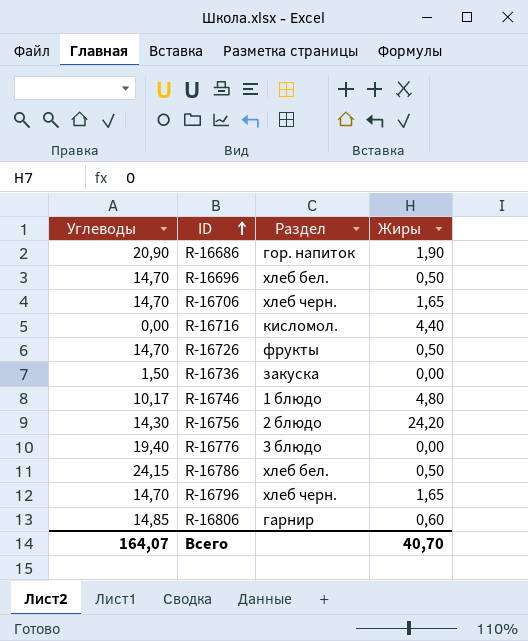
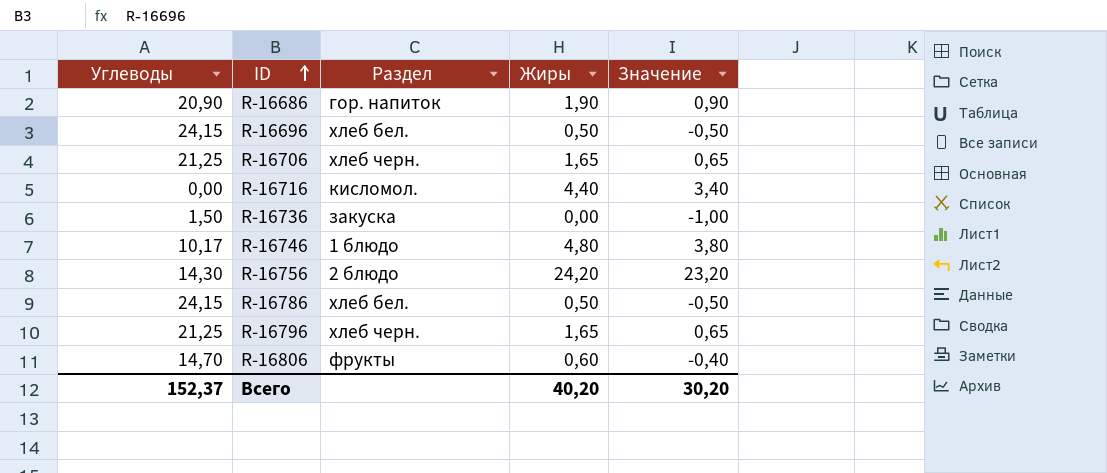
column Значение | formula: none -> [Жиры] - 1
row R-16726: 14,70 | фрукты | 0,50 -> none
row R-16776: 19,40 | 3 блюдо | 0,00 -> none
R-16696 | Углеводы: 14,70 -> 24,15
R-16706 | Углеводы: 14,70 -> 21,25
R-16796 | Углеводы: 14,70 -> 21,25
R-16806 | Углеводы: 14,85 -> 14,70
R-16806 | Раздел: гарнир -> фрукты
Всего | Углеводы: 164,07 -> 152,37
Всего | Жиры: 40,70 -> 40,20

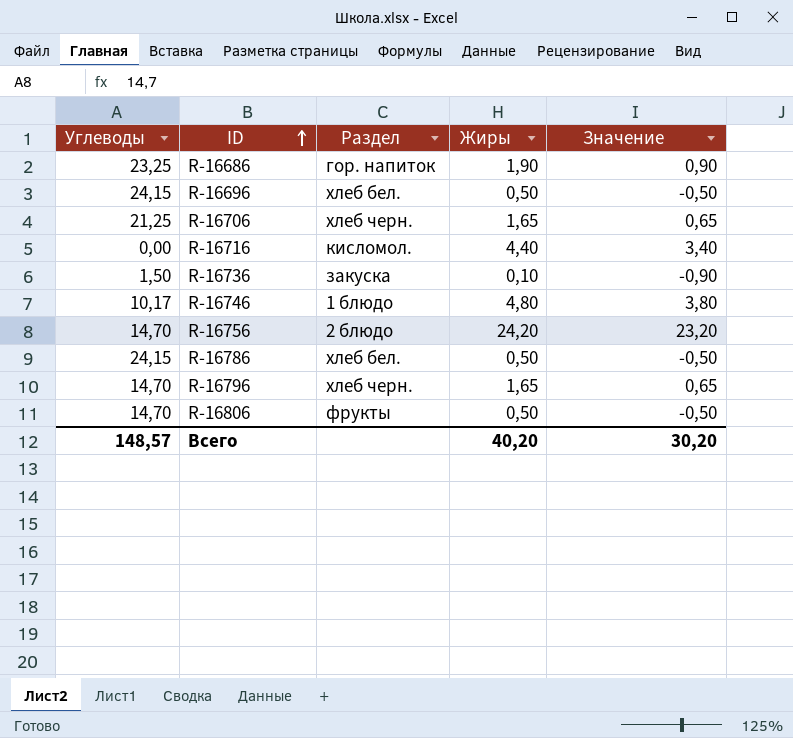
R-16686 | Углеводы: 20,90 -> 23,25
R-16736 | Жиры: 0,00 -> 0,10
R-16736 | Значение: -1,00 -> -0,90
R-16756 | Углеводы: 14,30 -> 14,70
R-16796 | Углеводы: 21,25 -> 14,70
R-16806 | Жиры: 0,60 -> 0,50
R-16806 | Значение: -0,40 -> -0,50
Всего | Углеводы: 152,37 -> 148,57

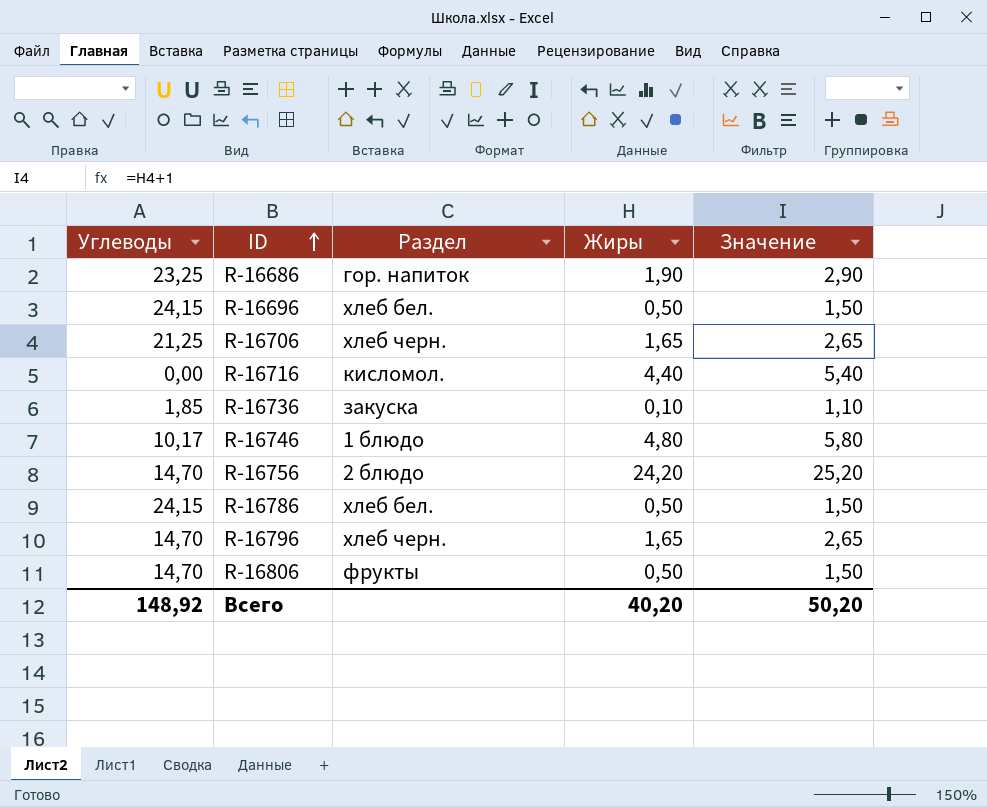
column Значение | formula: [Жиры] - 1 -> [Жиры] + 1
R-16736 | Углеводы: 1,50 -> 1,85
Всего | Углеводы: 148,57 -> 148,92
Всего | Значение: 30,20 -> 50,20

